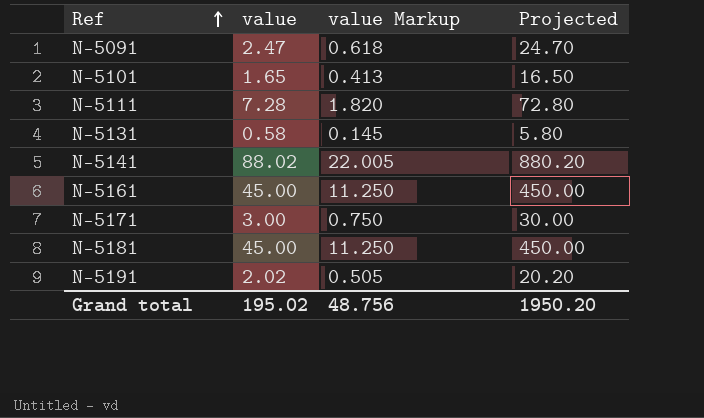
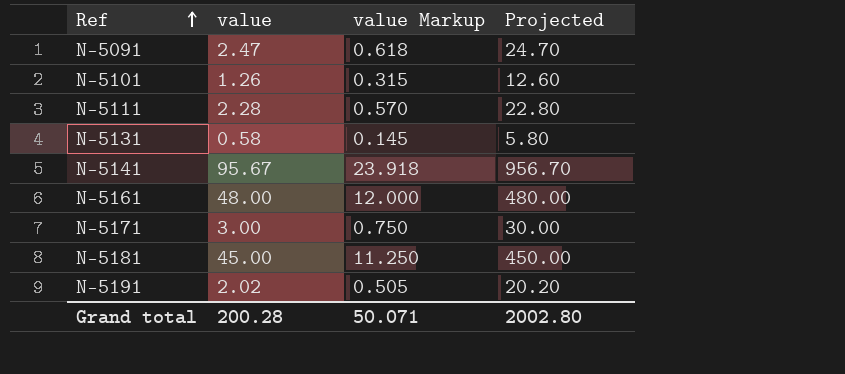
N-5101 | value: 1.65 -> 1.26
N-5101 | value Markup: 0.413 -> 0.315
N-5101 | Projected: 16.50 -> 12.60
N-5111 | value: 7.28 -> 2.28
N-5111 | value Markup: 1.820 -> 0.570
N-5111 | Projected: 72.80 -> 22.80
N-5141 | value: 88.02 -> 95.67
N-5141 | value Markup: 22.005 -> 23.918
N-5141 | Projected: 880.20 -> 956.70
N-5161 | value: 45.00 -> 48.00
N-5161 | value Markup: 11.250 -> 12.000
N-5161 | Projected: 450.00 -> 480.00
Grand total | value: 195.02 -> 200.28
Grand total | value Markup: 48.756 -> 50.071
Grand total | Projected: 1950.20 -> 2002.80

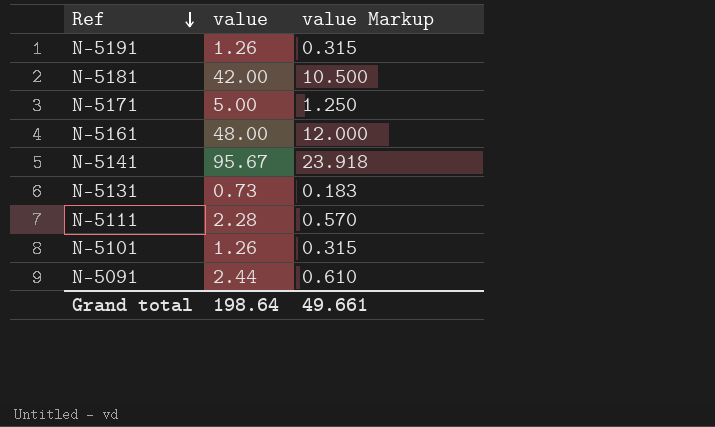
row order: Ref ascending -> Ref descending
column Projected | formula: [value] * 10 -> none
N-5191 | value: 2.02 -> 1.26
N-5191 | value Markup: 0.505 -> 0.315
N-5181 | value: 45.00 -> 42.00
N-5181 | value Markup: 11.250 -> 10.500
N-5171 | value: 3.00 -> 5.00
N-5171 | value Markup: 0.750 -> 1.250
N-5131 | value: 0.58 -> 0.73
N-5131 | value Markup: 0.145 -> 0.183
N-5091 | value: 2.47 -> 2.44
N-5091 | value Markup: 0.618 -> 0.610
Grand total | value: 200.28 -> 198.64
Grand total | value Markup: 50.071 -> 49.661

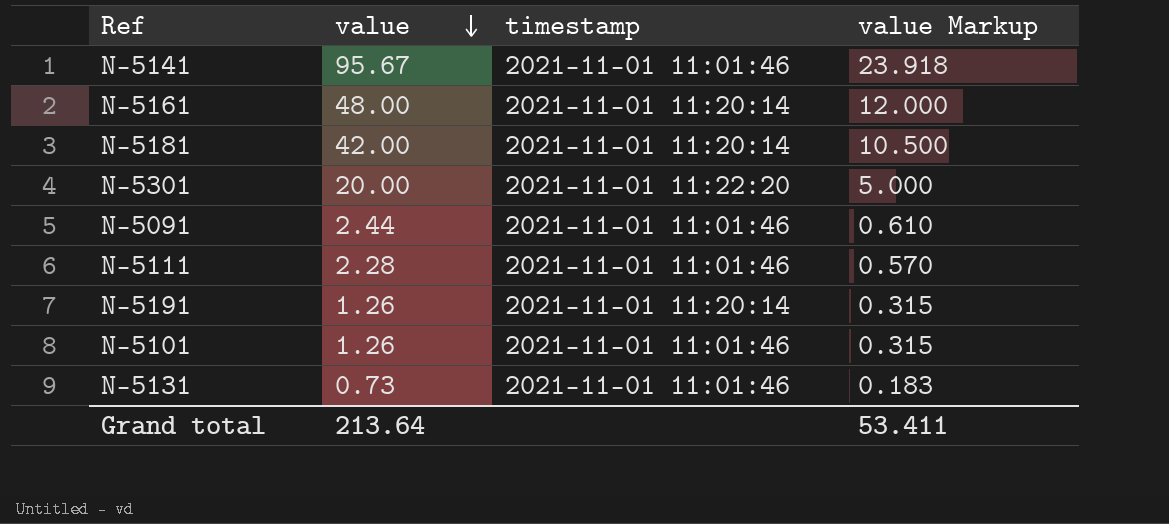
row order: Ref descending -> value descending
column timestamp | position: none -> 3
row N-5171: 5.00 | 1.250 -> none
row N-5301: none -> 20.00 | 2021-11-01 11:22:20 | 5.000
Grand total | value: 198.64 -> 213.64
Grand total | value Markup: 49.661 -> 53.411

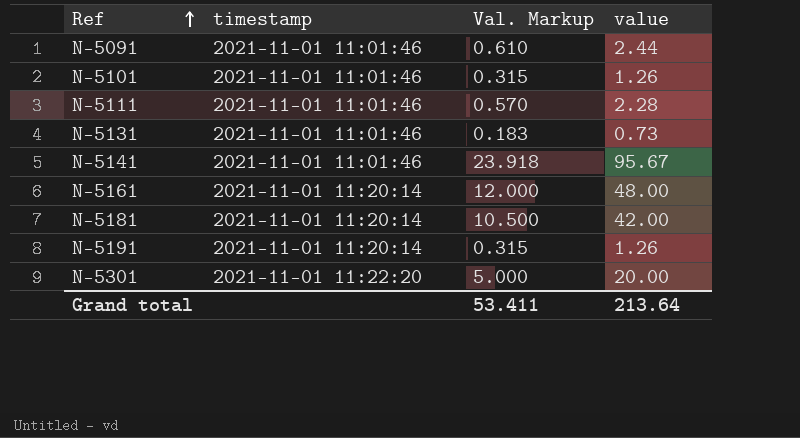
row order: value descending -> Ref ascending
column name: value Markup -> Val. Markup
column value | position: 2 -> 4

